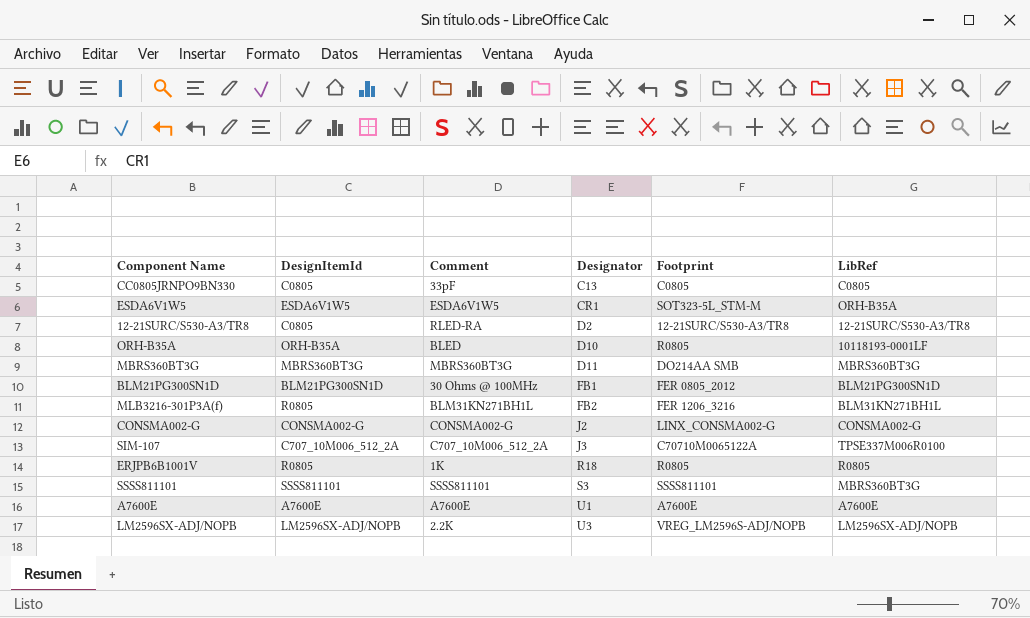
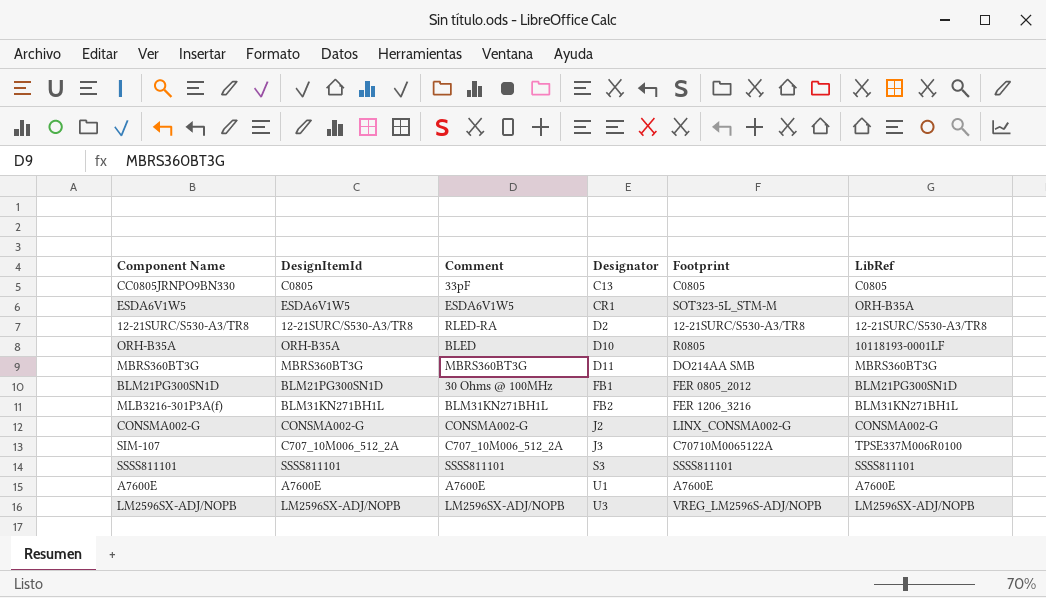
row ERJPB6B1001V: R0805 | 1K | R18 | R0805 | R0805 -> none
12-21SURC/S530-A3/TR8 | DesignItemId: C0805 -> 12-21SURC/S530-A3/TR8
MLB3216-301P3A(f) | DesignItemId: R0805 -> BLM31KN271BH1L
SSSS811101 | LibRef: MBRS360BT3G -> SSSS811101
LM2596SX-ADJ/NOPB | Comment: 2.2K -> LM2596SX-ADJ/NOPB

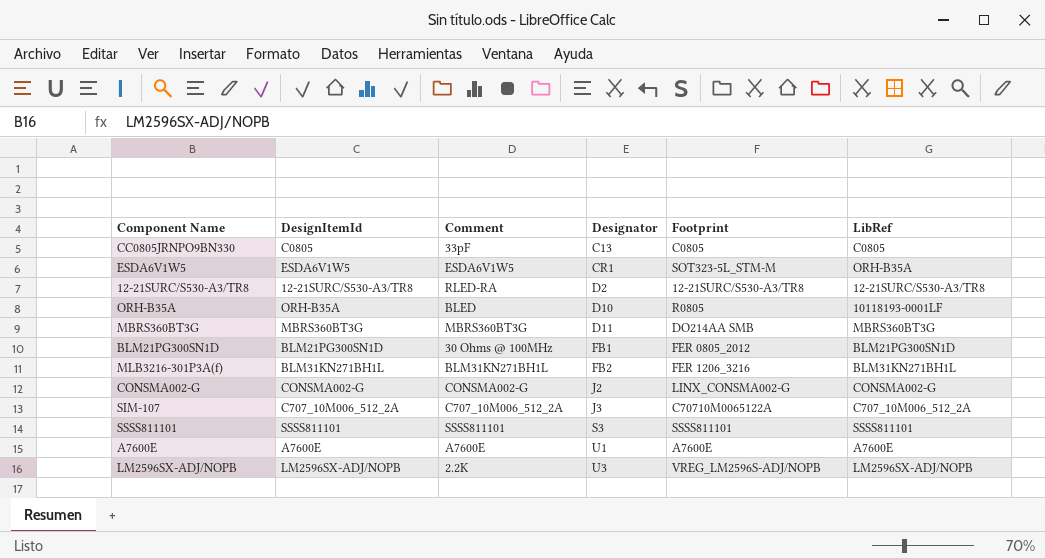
SIM-107 | LibRef: TPSE337M006R0100 -> C707_10M006_512_2A
LM2596SX-ADJ/NOPB | Comment: LM2596SX-ADJ/NOPB -> 2.2K

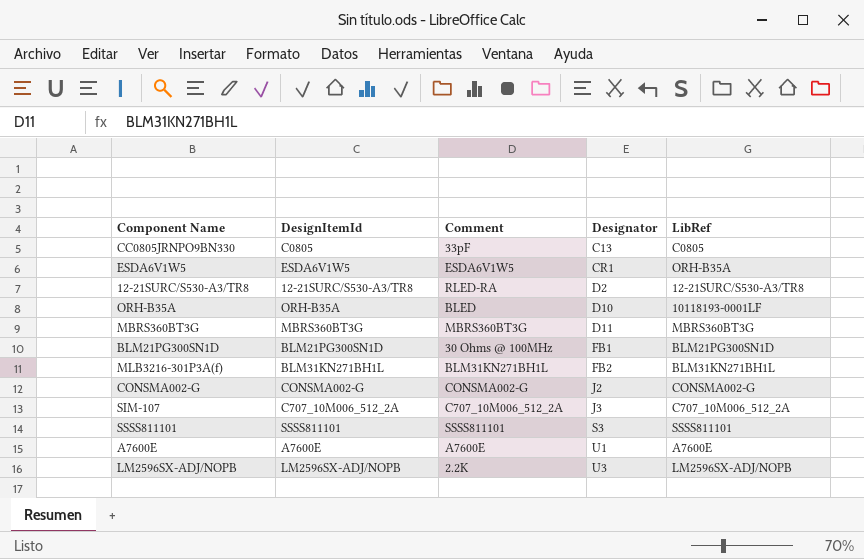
column Footprint | position: 5 -> none

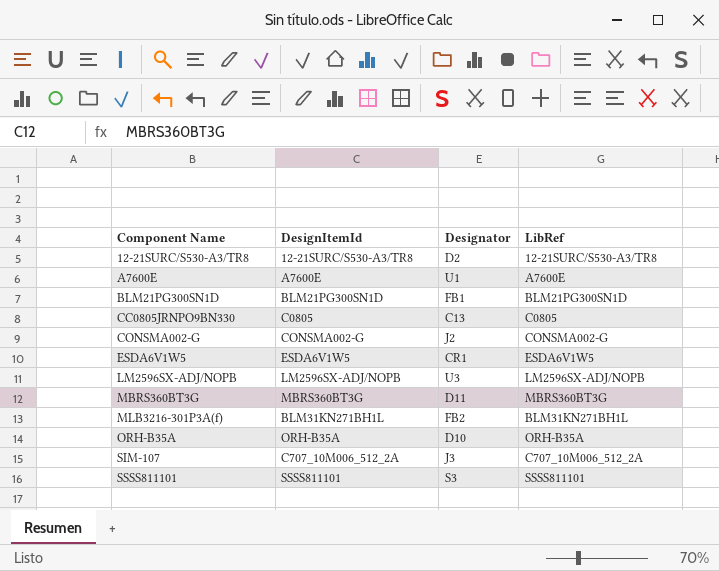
row order: Designator ascending -> Component Name ascending
column Comment | position: 3 -> none
ESDA6V1W5 | LibRef: ORH-B35A -> ESDA6V1W5
ORH-B35A | LibRef: 10118193-0001LF -> ORH-B35A

